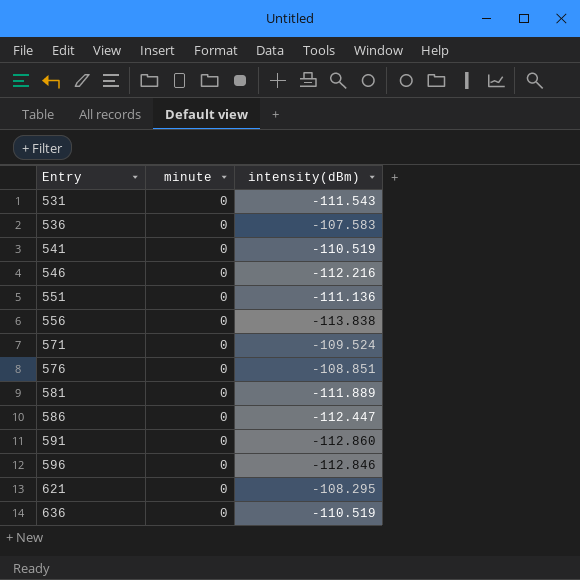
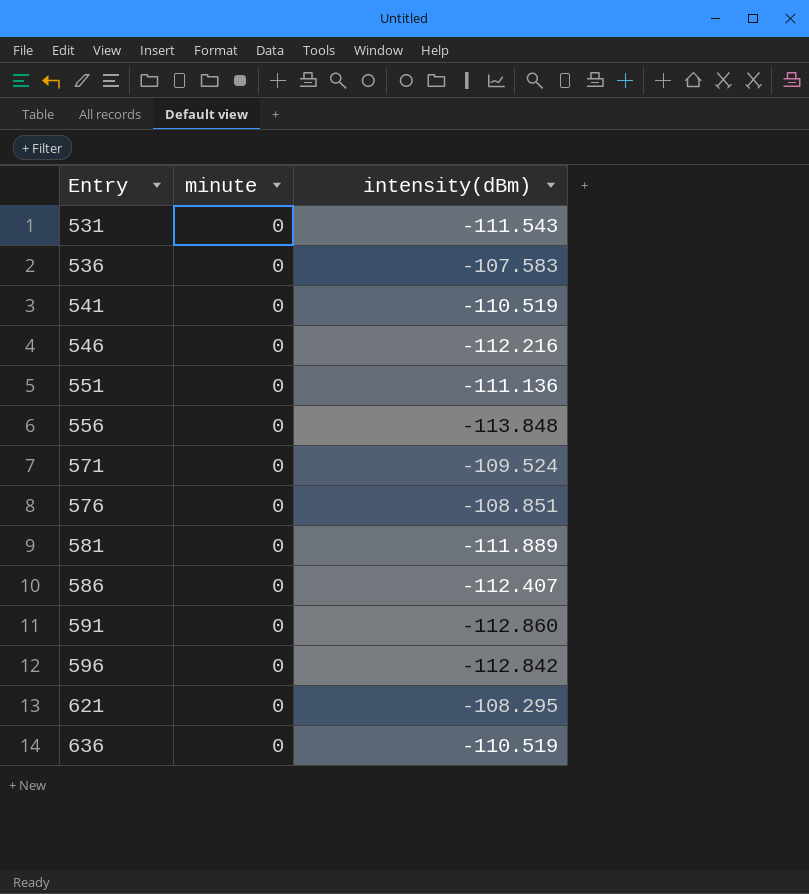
556 | intensity(dBm): -113.838 -> -113.848
586 | intensity(dBm): -112.447 -> -112.407
596 | intensity(dBm): -112.846 -> -112.842

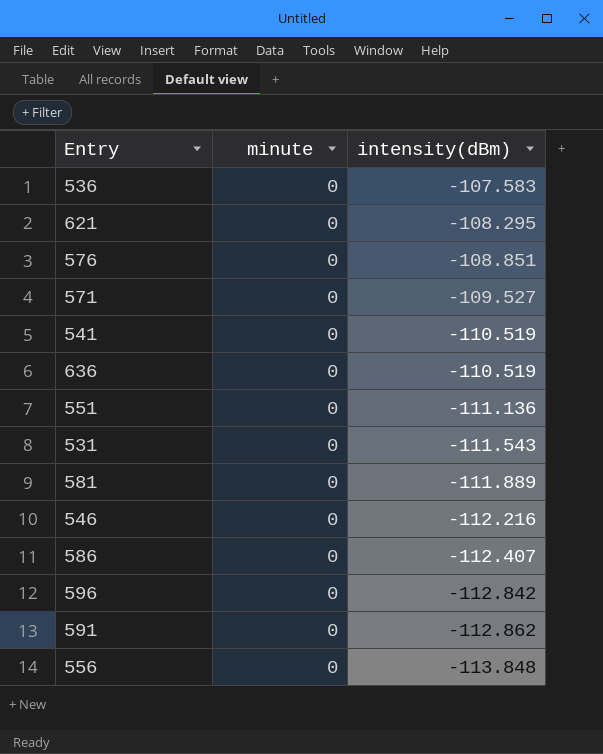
row order: Entry ascending -> intensity(dBm) descending
571 | intensity(dBm): -109.524 -> -109.527
591 | intensity(dBm): -112.860 -> -112.862

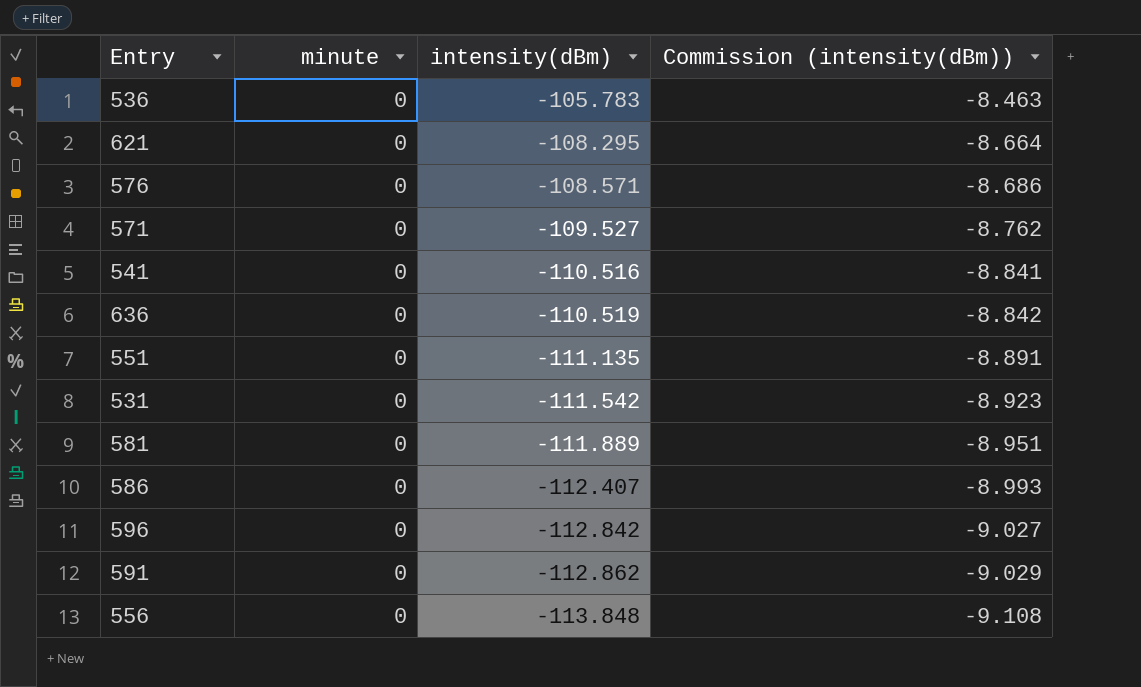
column Commission (intensity(dBm)) | formula: none -> [intensity(dBm)] * 0.08
row 546: 0 | -112.216 -> none
536 | intensity(dBm): -107.583 -> -105.783
576 | intensity(dBm): -108.851 -> -108.571
541 | intensity(dBm): -110.519 -> -110.516
551 | intensity(dBm): -111.136 -> -111.135
531 | intensity(dBm): -111.543 -> -111.542

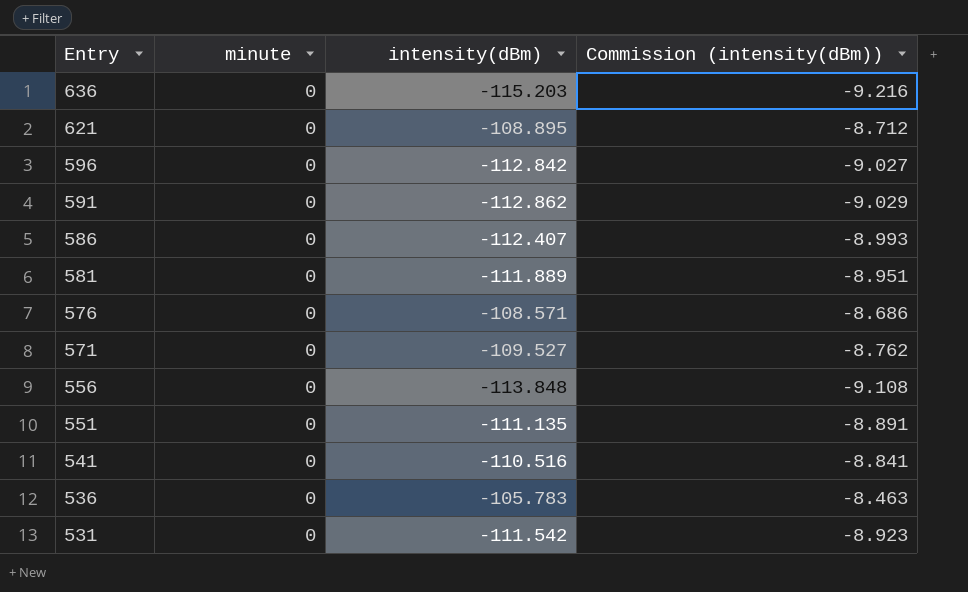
row order: intensity(dBm) descending -> Entry descending
636 | intensity(dBm): -110.519 -> -115.203
636 | Commission (intensity(dBm)): -8.842 -> -9.216
621 | intensity(dBm): -108.295 -> -108.895
621 | Commission (intensity(dBm)): -8.664 -> -8.712

